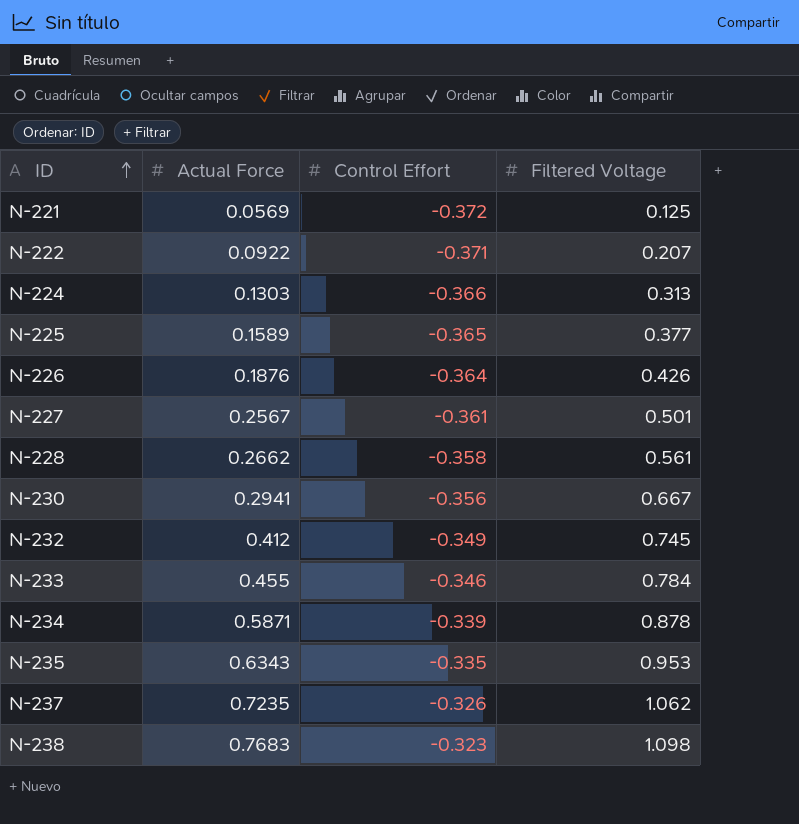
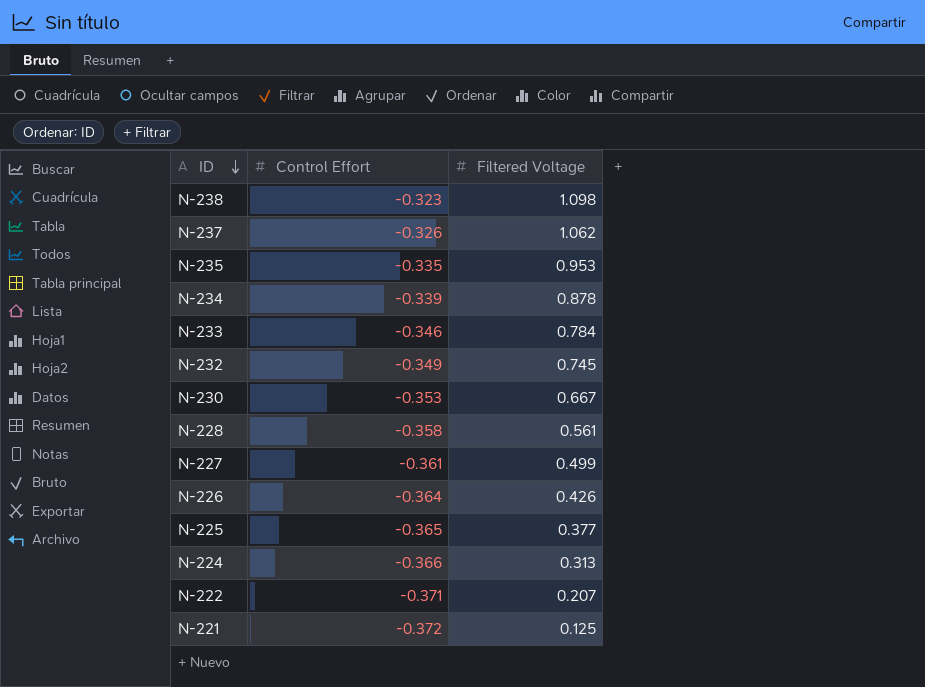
row order: ID ascending -> ID descending
column Actual Force | position: 2 -> none
N-230 | Control Effort: -0.356 -> -0.353
N-227 | Filtered Voltage: 0.501 -> 0.499

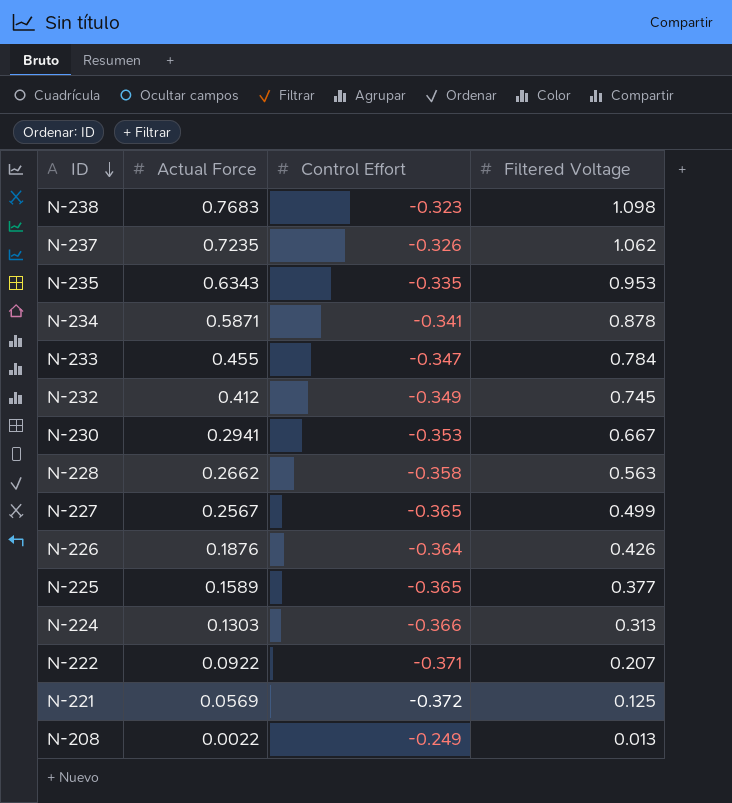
column Actual Force | position: none -> 2
N-234 | Control Effort: -0.339 -> -0.341
N-233 | Control Effort: -0.346 -> -0.347
N-228 | Filtered Voltage: 0.561 -> 0.563
N-227 | Control Effort: -0.361 -> -0.365
row N-208: none -> 0.0022 | -0.249 | 0.013

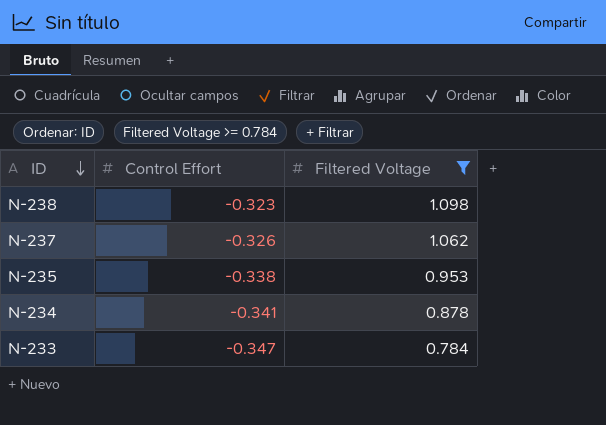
filter: none -> Filtered Voltage >= 0.784
column Actual Force | position: 2 -> none
N-235 | Control Effort: -0.335 -> -0.338

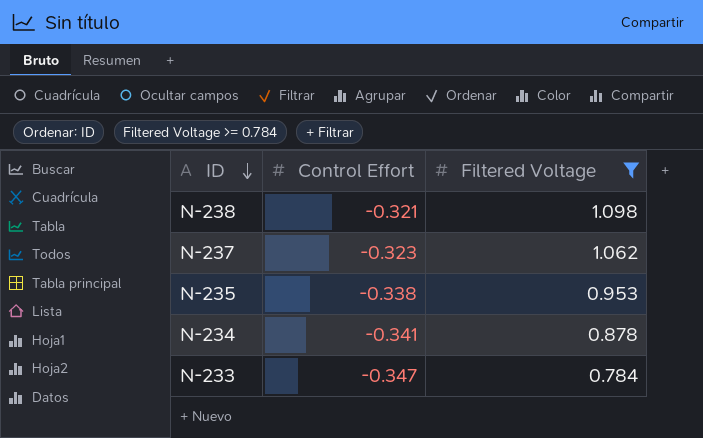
N-238 | Control Effort: -0.323 -> -0.321
N-237 | Control Effort: -0.326 -> -0.323

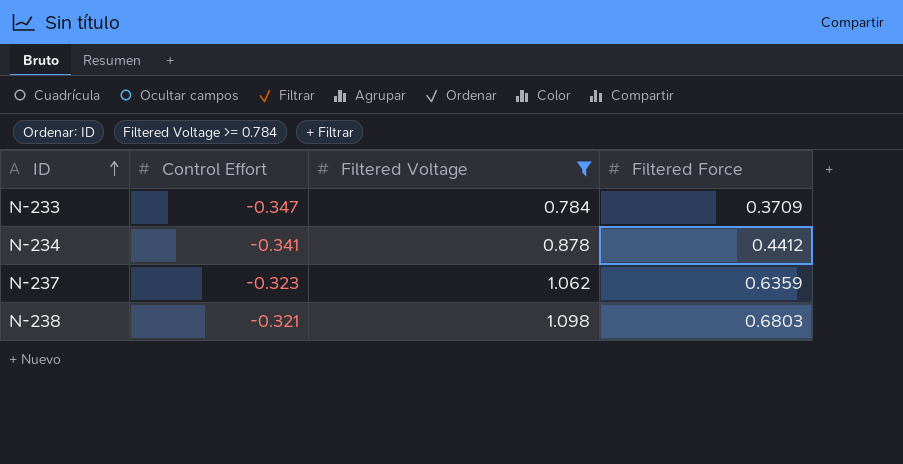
row order: ID descending -> ID ascending
column Filtered Force | position: none -> 4
row N-235: -0.338 | 0.953 -> none

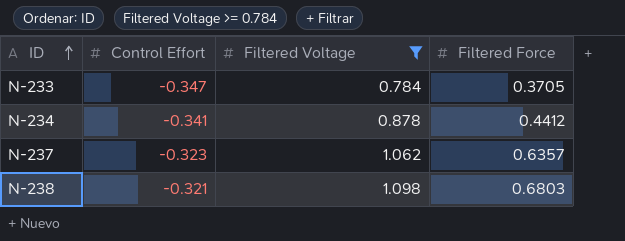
N-233 | Filtered Force: 0.3709 -> 0.3705
N-237 | Filtered Force: 0.6359 -> 0.6357

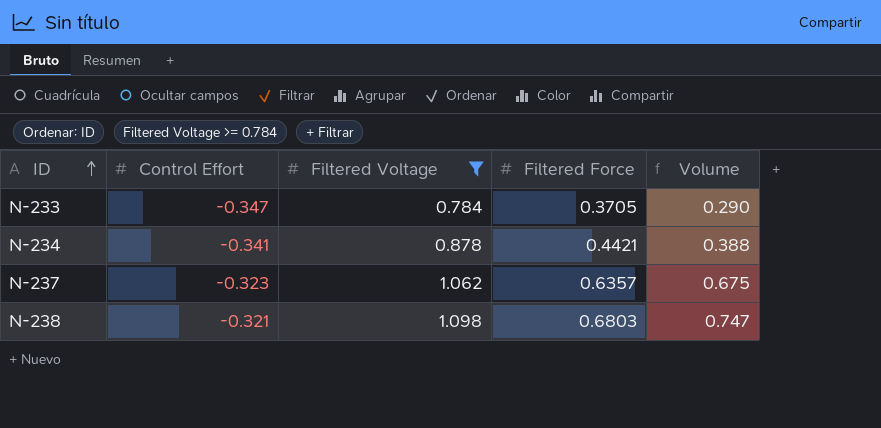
column Volume | formula: none -> [Filtered Voltage] * [Filtered Force]
N-234 | Filtered Force: 0.4412 -> 0.4421

